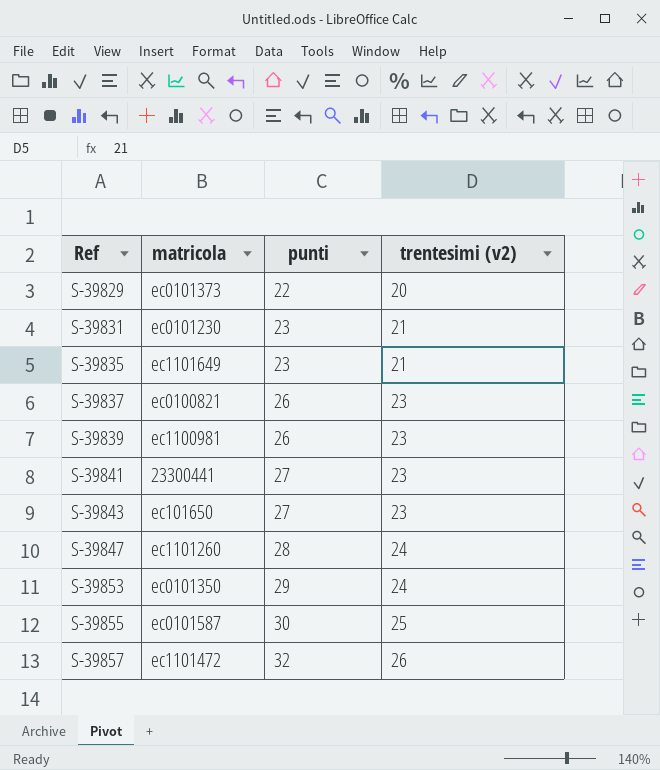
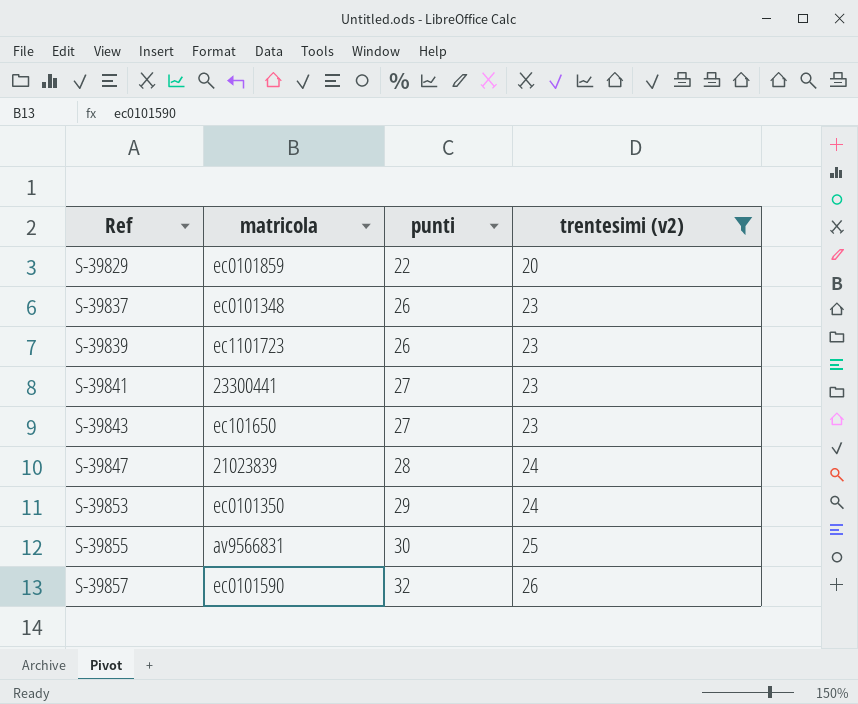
filter: none -> trentesimi (v2) != 21
S-39829 | matricola: ec0101373 -> ec0101859
S-39837 | matricola: ec0100821 -> ec0101348
S-39839 | matricola: ec1100981 -> ec1101723
S-39847 | matricola: ec1101260 -> 21023839
S-39855 | matricola: ec0101587 -> av9566831
S-39857 | matricola: ec1101472 -> ec0101590

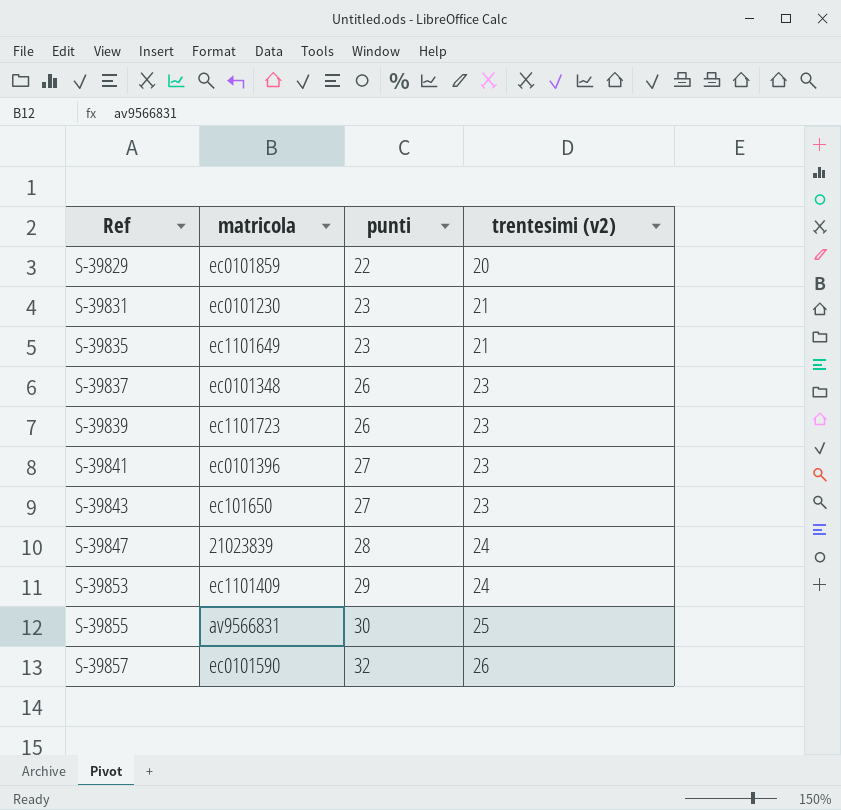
filter: trentesimi (v2) != 21 -> none
S-39841 | matricola: 23300441 -> ec0101396
S-39853 | matricola: ec0101350 -> ec1101409

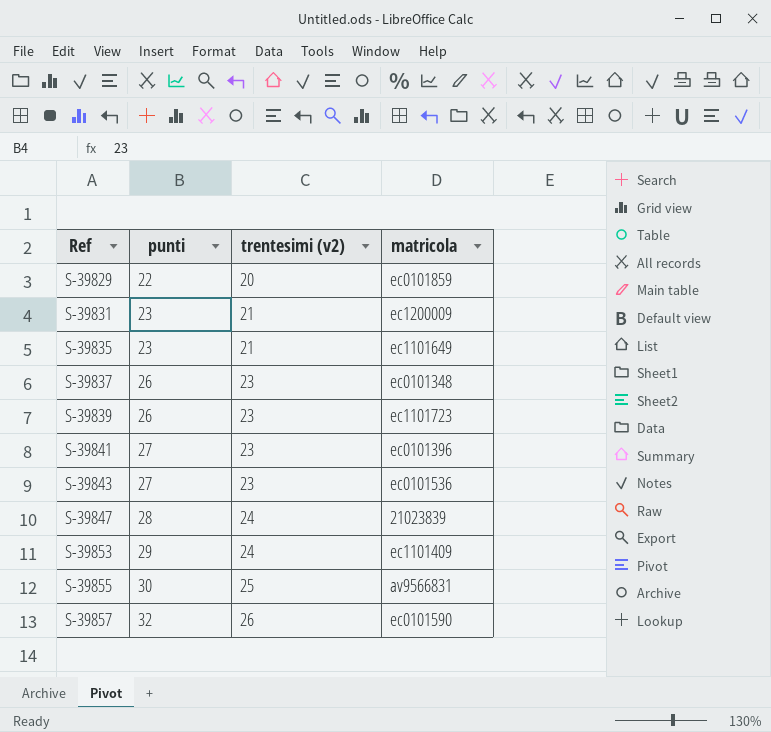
column matricola | position: 2 -> 4
S-39831 | matricola: ec0101230 -> ec1200009
S-39843 | matricola: ec101650 -> ec0101536

